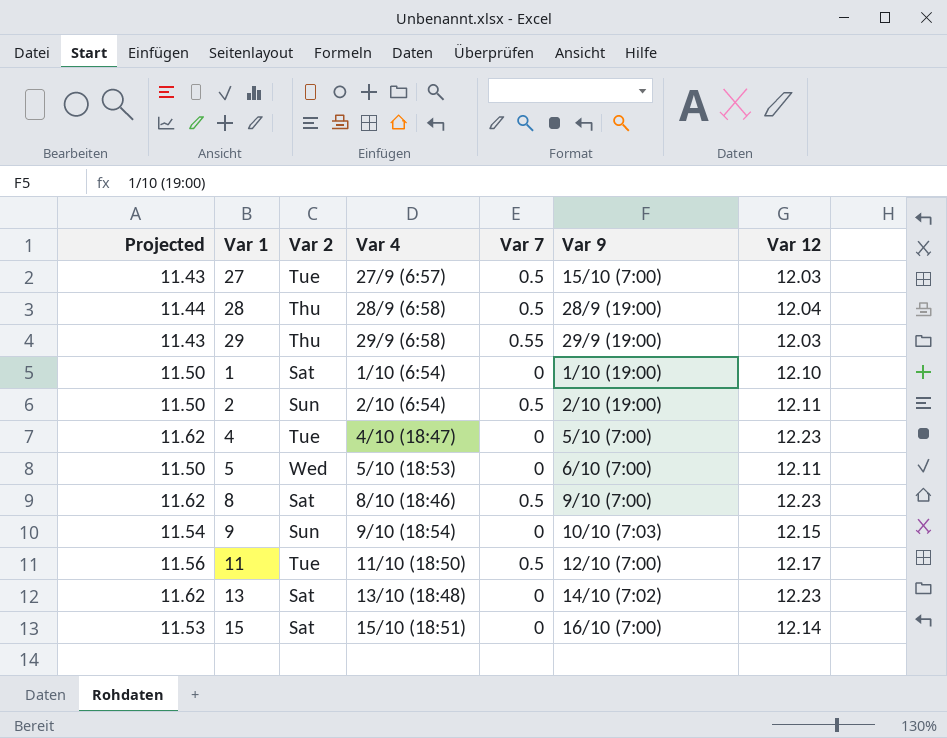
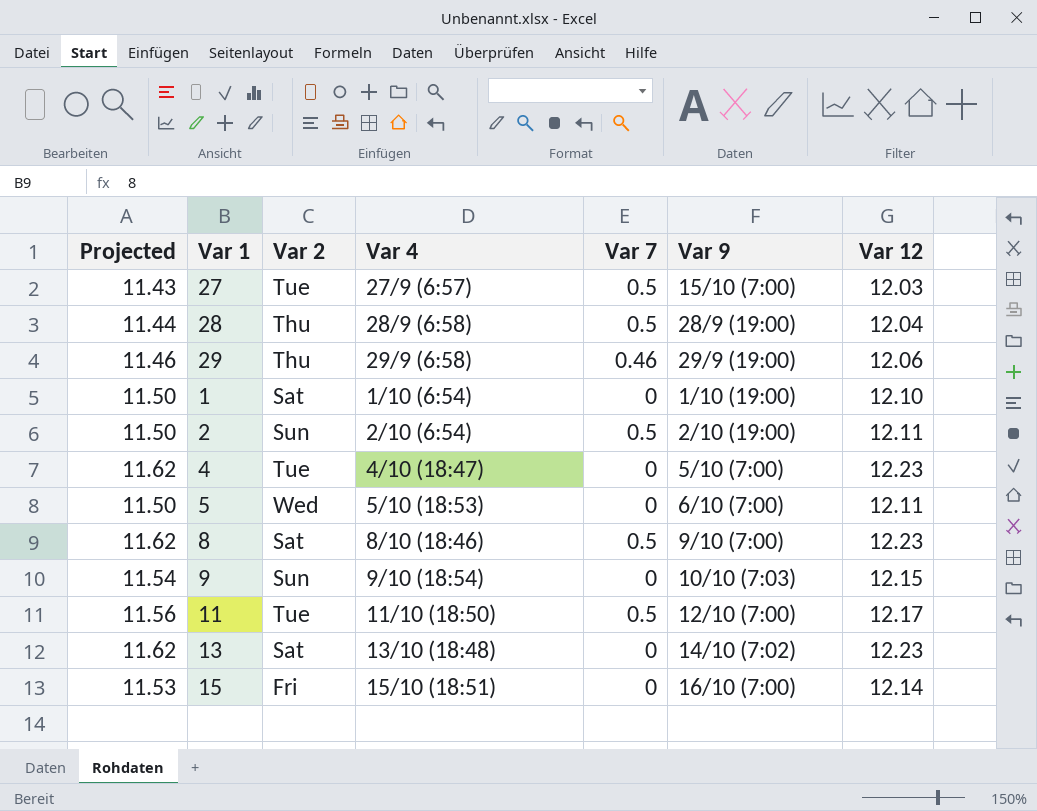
29 | Projected: 11.43 -> 11.46
29 | Var 7: 0.55 -> 0.46
29 | Var 12: 12.03 -> 12.06
15 | Var 2: Sat -> Fri

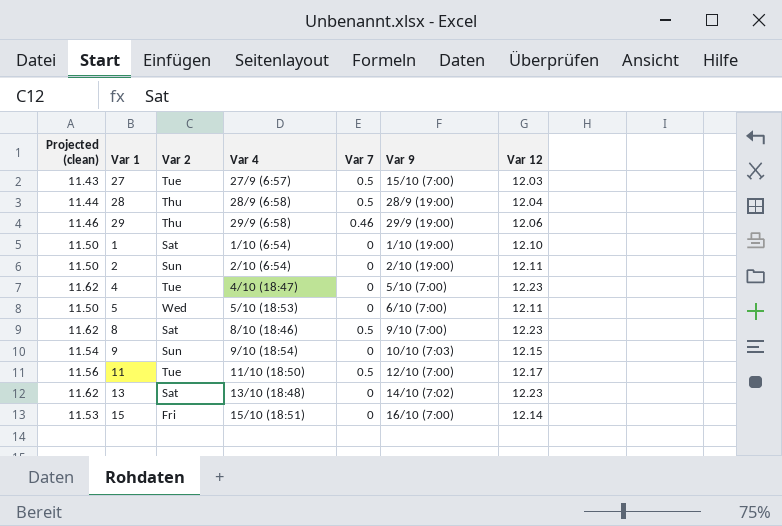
column name: Projected -> Projected (clean)
2 | Var 7: 0.5 -> 0

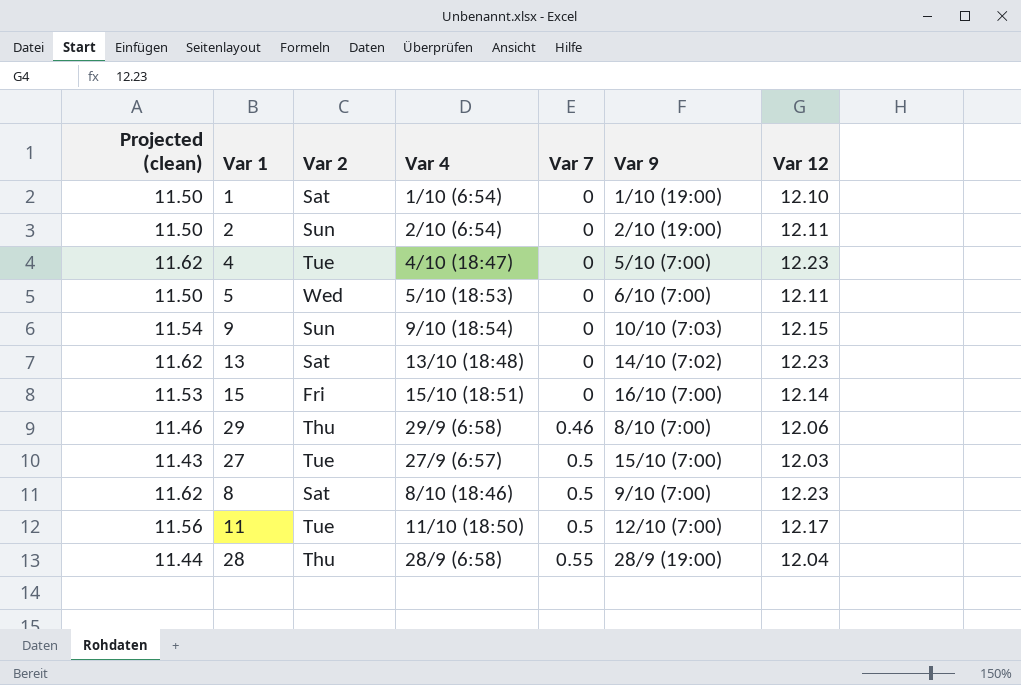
row order: none -> Var 7 ascending
29 | Var 9: 29/9 (19:00) -> 8/10 (7:00)
28 | Var 7: 0.5 -> 0.55

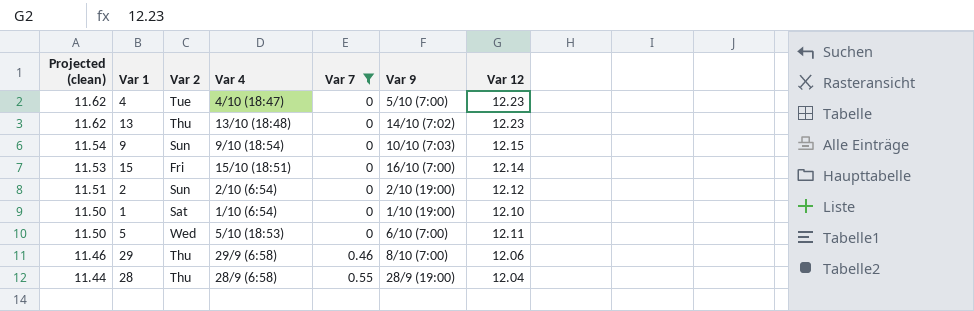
filter: none -> Var 7 != 0.5
row order: Var 7 ascending -> Projected (clean) descending
13 | Var 2: Sat -> Thu
2 | Projected (clean): 11.50 -> 11.51
2 | Var 12: 12.11 -> 12.12

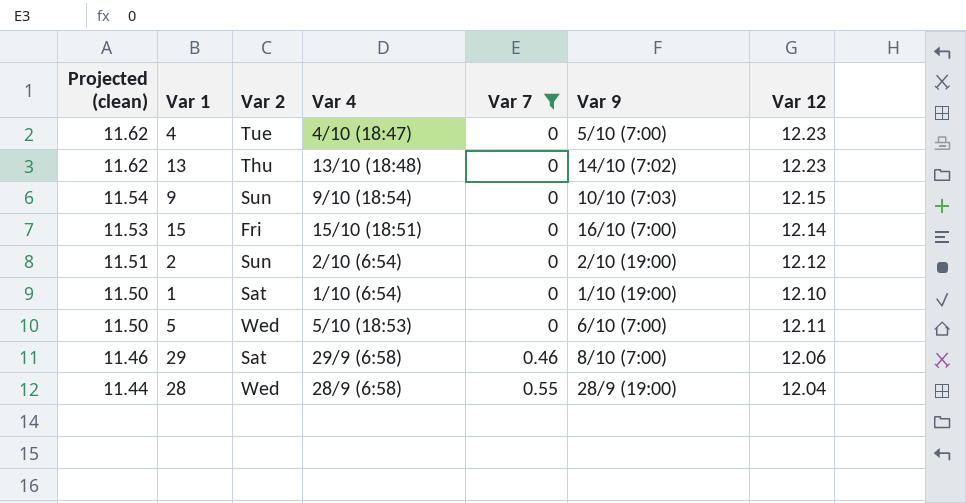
29 | Var 2: Thu -> Sat
28 | Var 2: Thu -> Wed

